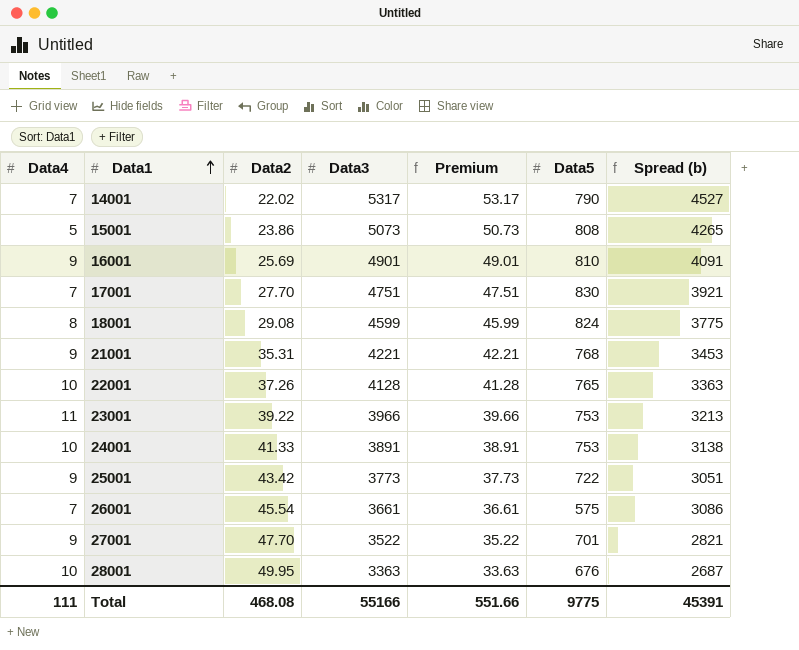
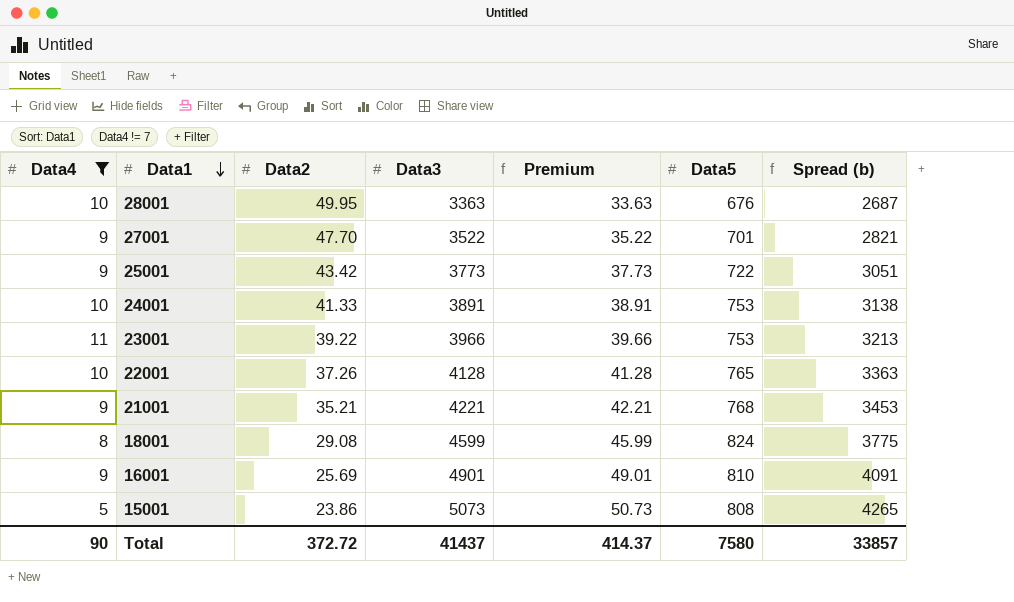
filter: none -> Data4 != 7
row order: Data1 ascending -> Data1 descending
21001 | Data2: 35.31 -> 35.21
Total | Data4: 111 -> 90
Total | Data2: 468.08 -> 372.72
Total | Data3: 55166 -> 41437
Total | Premium: 551.66 -> 414.37
Total | Data5: 9775 -> 7580
Total | Spread (b): 45391 -> 33857

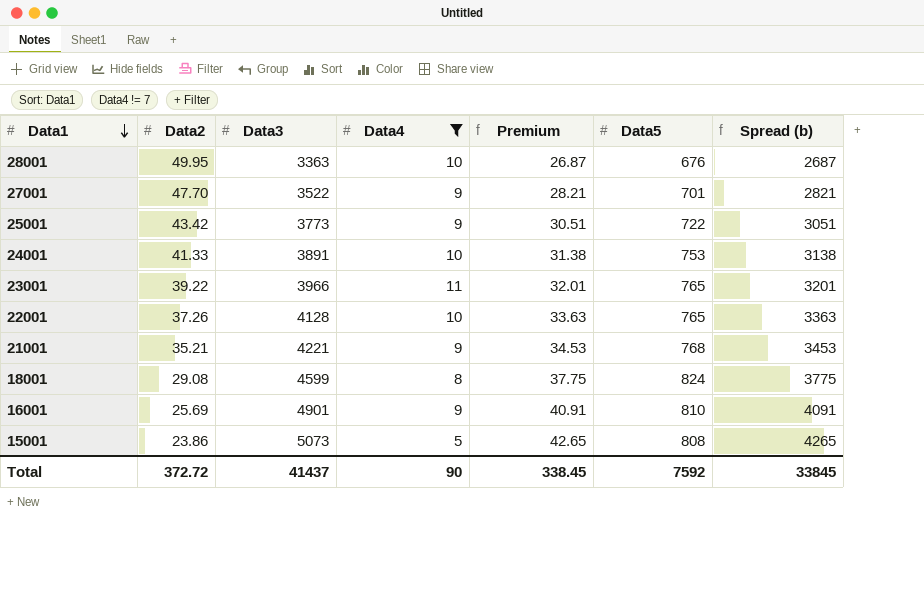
column Data4 | position: 1 -> 4
column Premium | formula: [Data3] * 0.01 -> [Spread (b)] * 0.01
23001 | Data5: 753 -> 765
23001 | Spread (b): 3213 -> 3201
Total | Premium: 414.37 -> 338.45
Total | Data5: 7580 -> 7592
Total | Spread (b): 33857 -> 33845

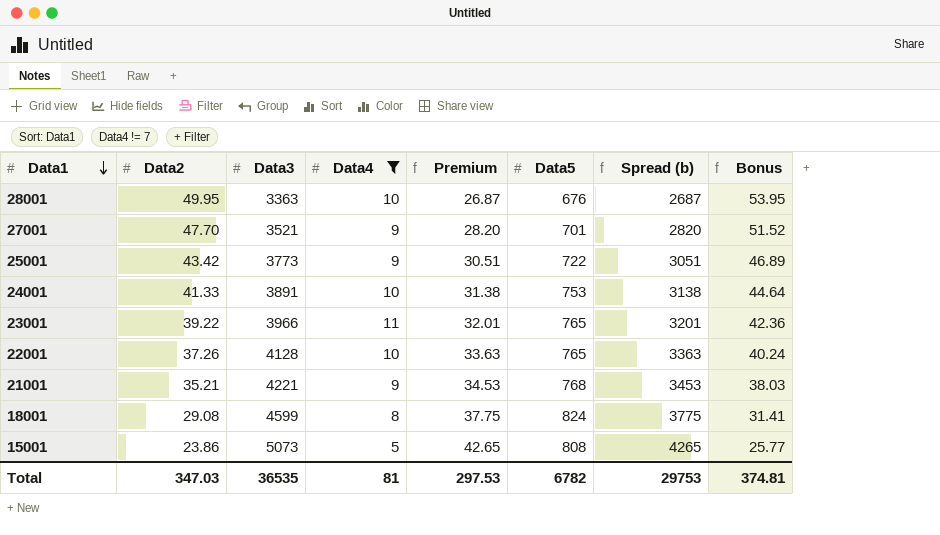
column Bonus | formula: none -> [Data2] * 1.08
row 16001: 25.69 | 4901 | 9 | 40.91 | 810 | 4091 -> none
27001 | Data3: 3522 -> 3521
27001 | Premium: 28.21 -> 28.20
27001 | Spread (b): 2821 -> 2820
Total | Data2: 372.72 -> 347.03
Total | Data3: 41437 -> 36535
Total | Data4: 90 -> 81
Total | Premium: 338.45 -> 297.53
Total | Data5: 7592 -> 6782
Total | Spread (b): 33845 -> 29753

